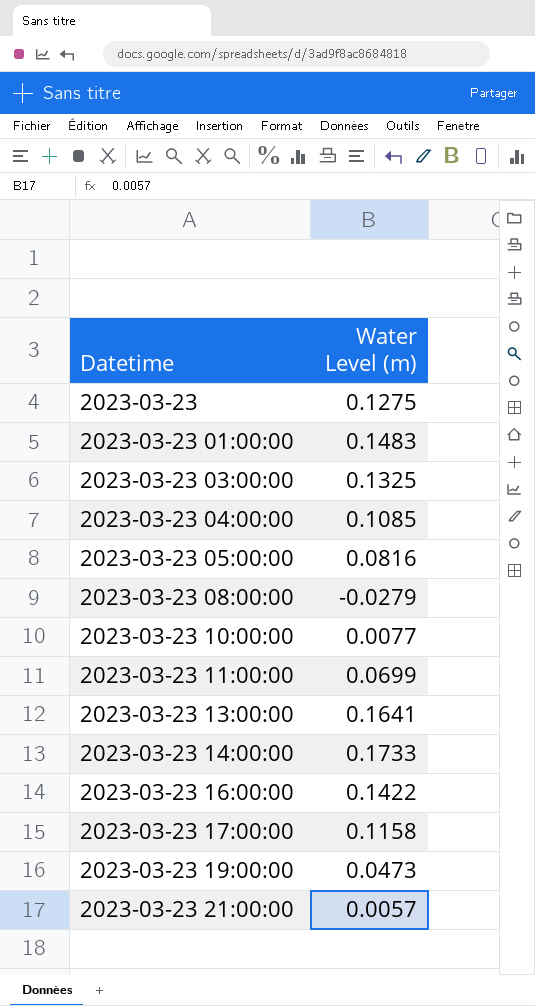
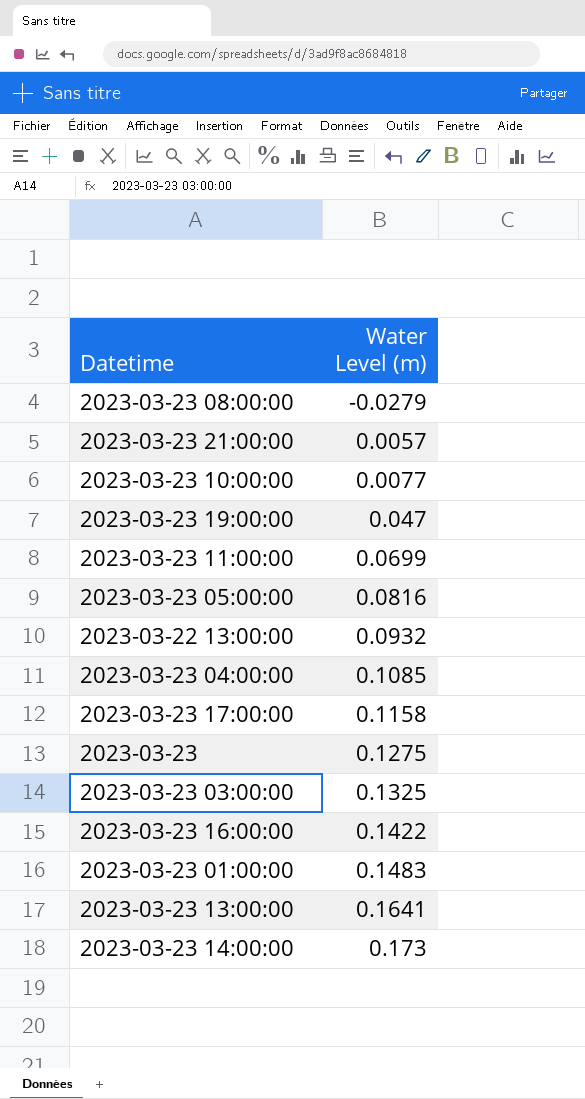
row order: Datetime ascending -> Water Level (m) ascending
2023-03-23 19:00:00 | Water Level (m): 0.0473 -> 0.047
row 2023-03-22 13:00:00: none -> 0.0932
2023-03-23 14:00:00 | Water Level (m): 0.1733 -> 0.173

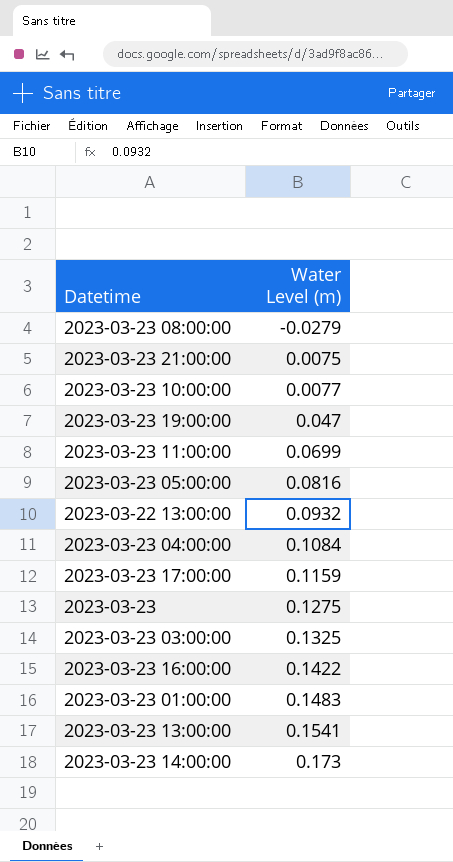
2023-03-23 21:00:00 | Water Level (m): 0.0057 -> 0.0075
2023-03-23 04:00:00 | Water Level (m): 0.1085 -> 0.1084
2023-03-23 17:00:00 | Water Level (m): 0.1158 -> 0.1159
2023-03-23 13:00:00 | Water Level (m): 0.1641 -> 0.1541

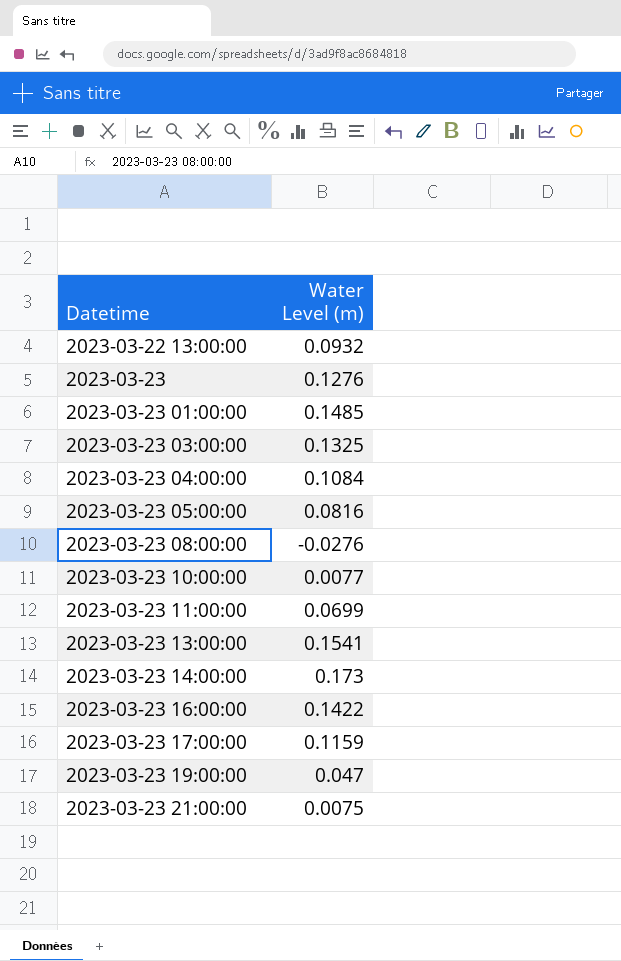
row order: Water Level (m) ascending -> Datetime ascending
2023-03-23 | Water Level (m): 0.1275 -> 0.1276
2023-03-23 01:00:00 | Water Level (m): 0.1483 -> 0.1485
2023-03-23 08:00:00 | Water Level (m): -0.0279 -> -0.0276

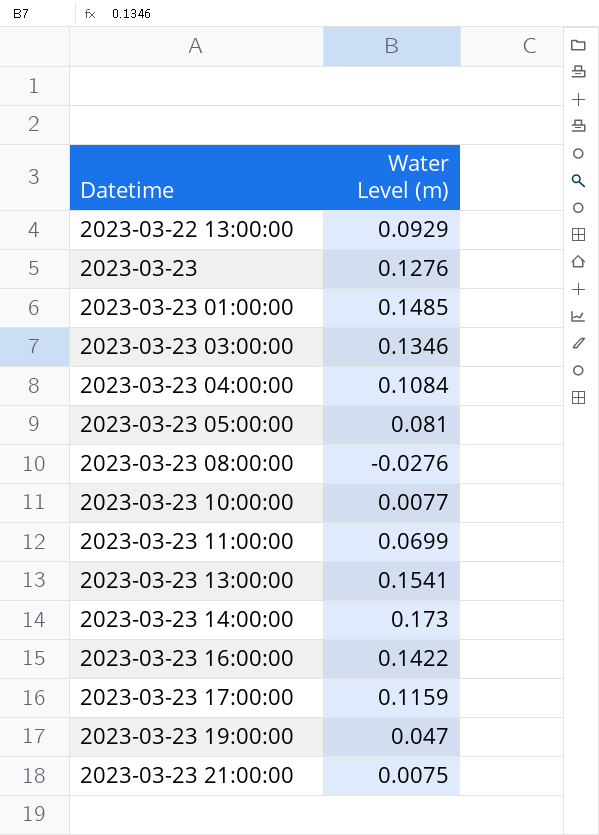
2023-03-22 13:00:00 | Water Level (m): 0.0932 -> 0.0929
2023-03-23 03:00:00 | Water Level (m): 0.1325 -> 0.1346
2023-03-23 05:00:00 | Water Level (m): 0.0816 -> 0.081

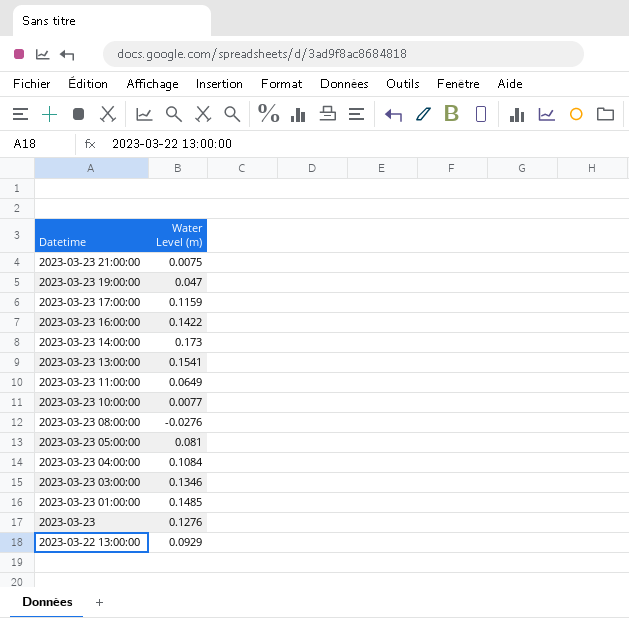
row order: Datetime ascending -> Datetime descending
2023-03-23 11:00:00 | Water Level (m): 0.0699 -> 0.0649

